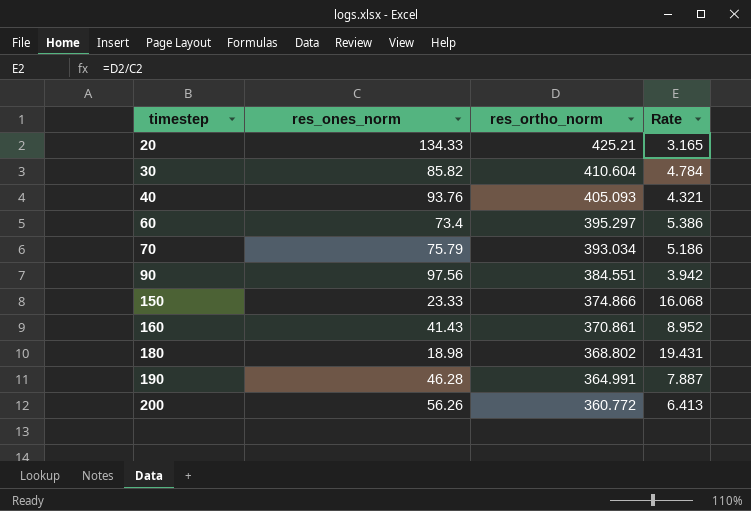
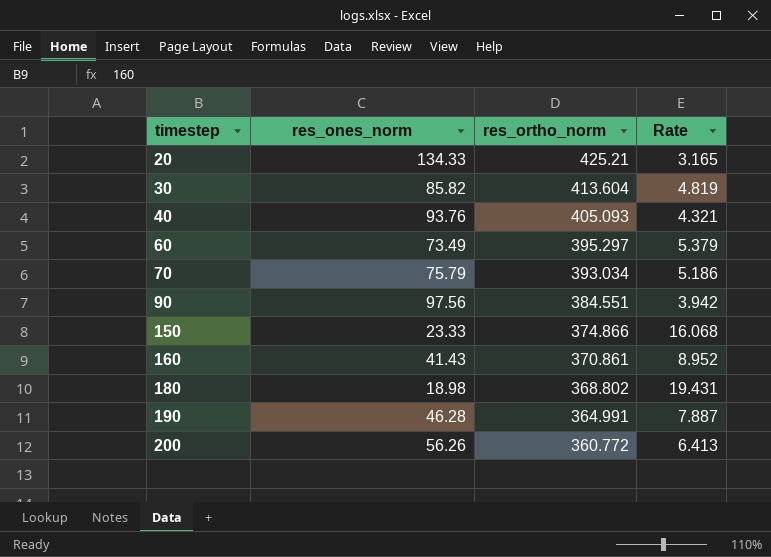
30 | res_ortho_norm: 410.604 -> 413.604
30 | Rate: 4.784 -> 4.819
60 | res_ones_norm: 73.4 -> 73.49
60 | Rate: 5.386 -> 5.379

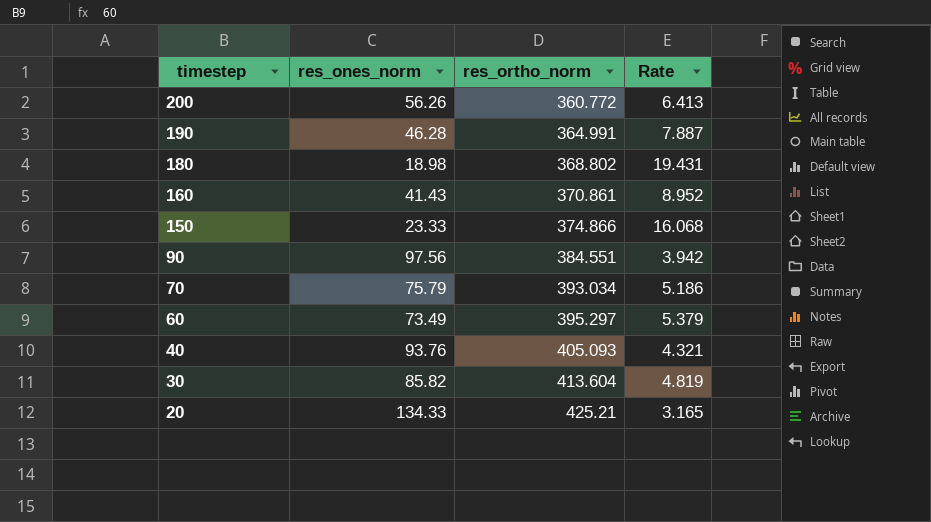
row order: timestep ascending -> timestep descending

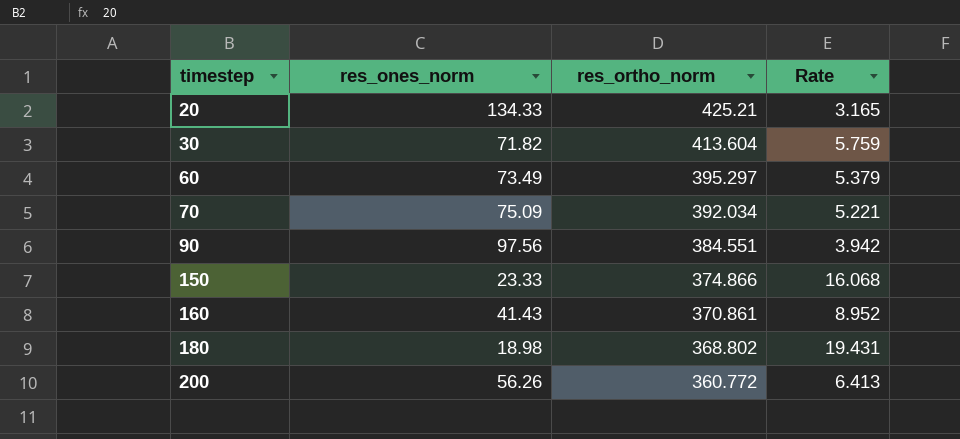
row order: timestep descending -> timestep ascending
row 190: 46.28 | 364.991 | 7.887 -> none
row 40: 93.76 | 405.093 | 4.321 -> none
30 | res_ones_norm: 85.82 -> 71.82
30 | Rate: 4.819 -> 5.759
70 | res_ones_norm: 75.79 -> 75.09
70 | res_ortho_norm: 393.034 -> 392.034
70 | Rate: 5.186 -> 5.221

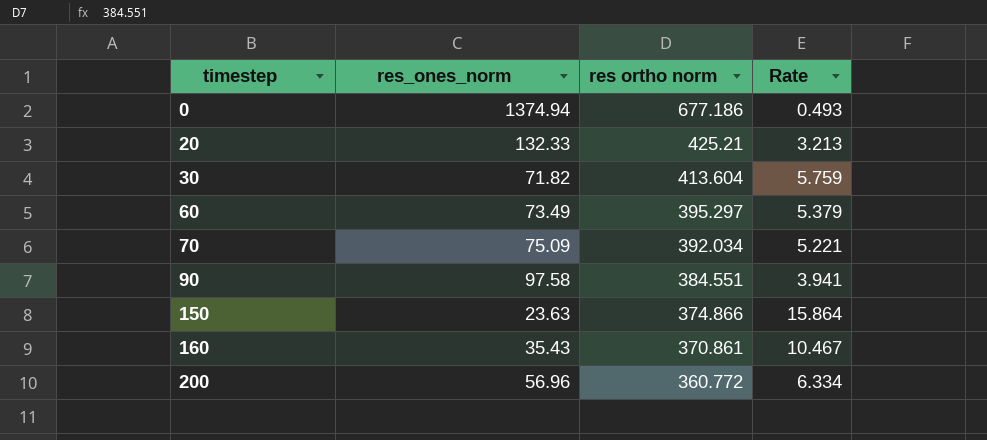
column name: res_ortho_norm -> res ortho norm
row 180: 18.98 | 368.802 | 19.431 -> none
row 0: none -> 1374.94 | 677.186 | 0.493
20 | res_ones_norm: 134.33 -> 132.33
20 | Rate: 3.165 -> 3.213
90 | res_ones_norm: 97.56 -> 97.58
90 | Rate: 3.942 -> 3.941
150 | res_ones_norm: 23.33 -> 23.63
150 | Rate: 16.068 -> 15.864
160 | res_ones_norm: 41.43 -> 35.43
160 | Rate: 8.952 -> 10.467
200 | res_ones_norm: 56.26 -> 56.96
200 | Rate: 6.413 -> 6.334

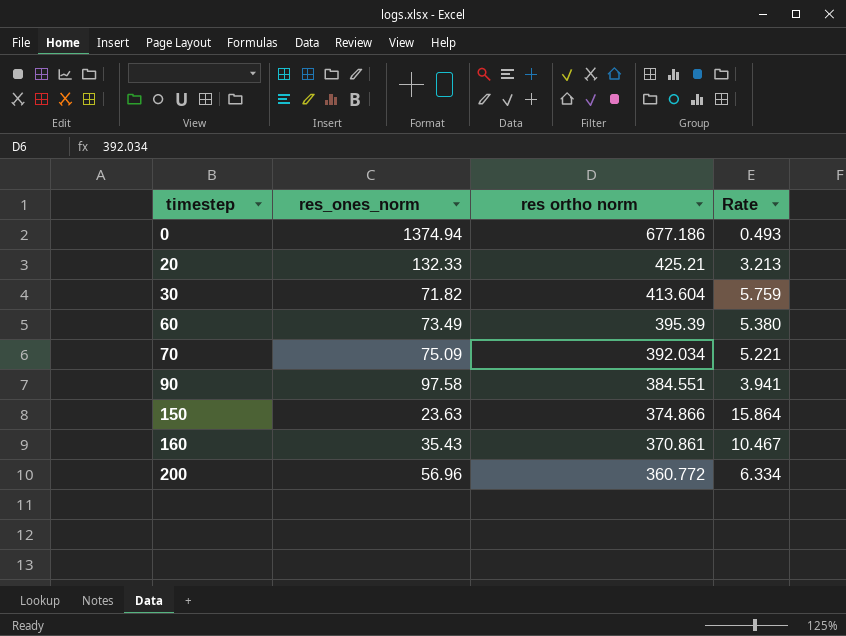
60 | res ortho norm: 395.297 -> 395.39
60 | Rate: 5.379 -> 5.380

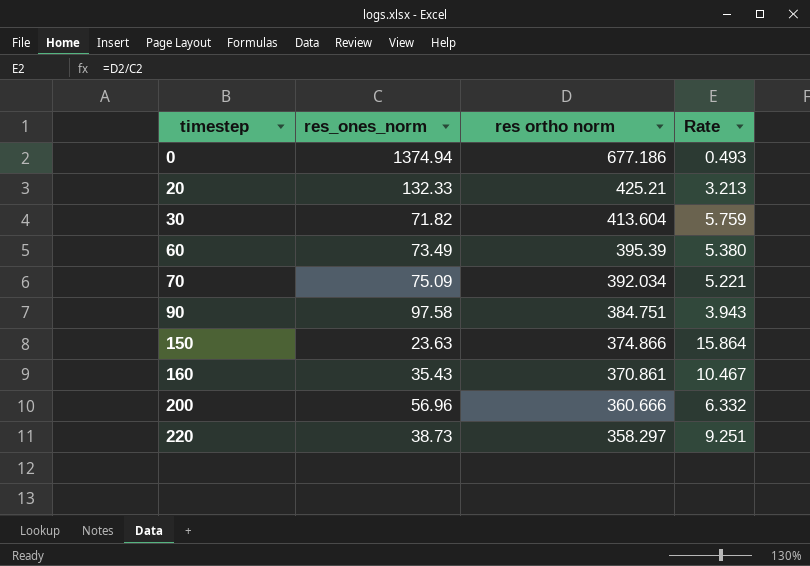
90 | res ortho norm: 384.551 -> 384.751
90 | Rate: 3.941 -> 3.943
200 | res ortho norm: 360.772 -> 360.666
200 | Rate: 6.334 -> 6.332
row 220: none -> 38.73 | 358.297 | 9.251

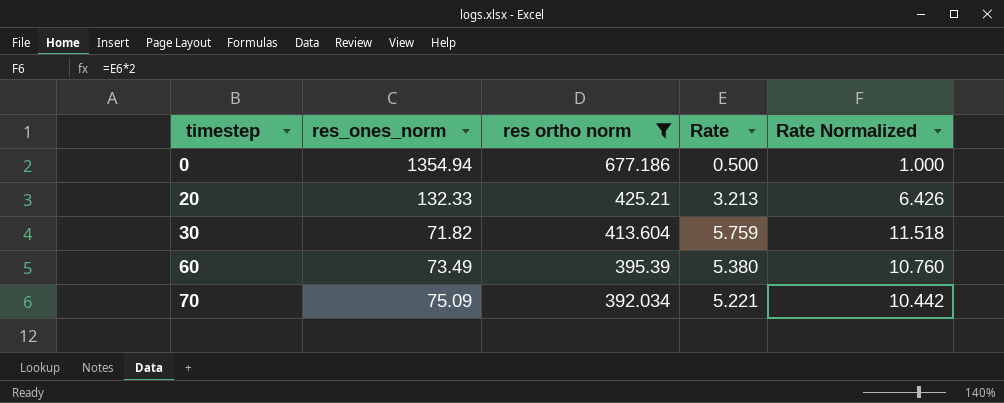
filter: none -> res ortho norm >= 392.034
column Rate Normalized | formula: none -> [Rate] * 2
0 | res_ones_norm: 1374.94 -> 1354.94
0 | Rate: 0.493 -> 0.500

